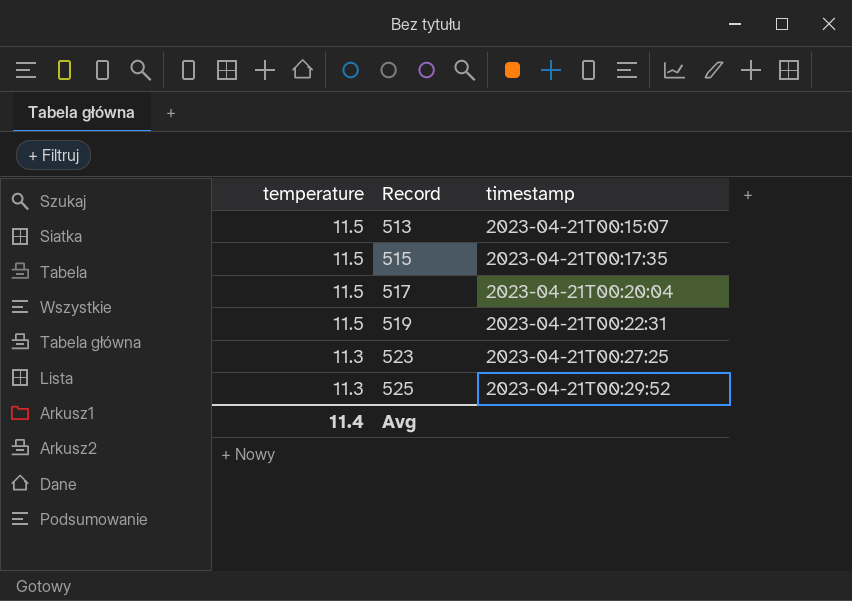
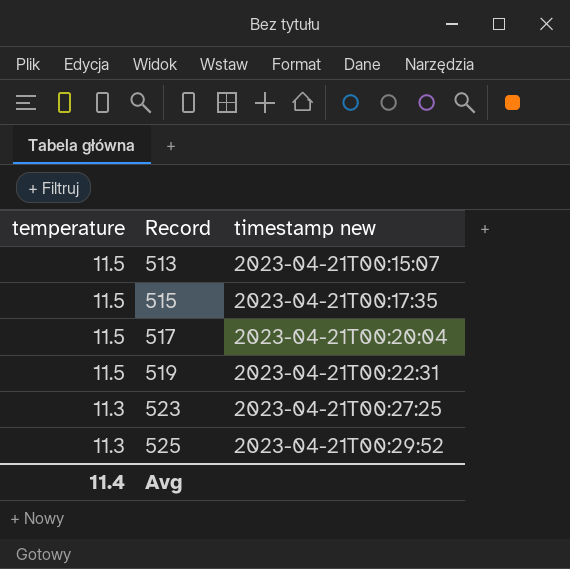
column name: timestamp -> timestamp new

